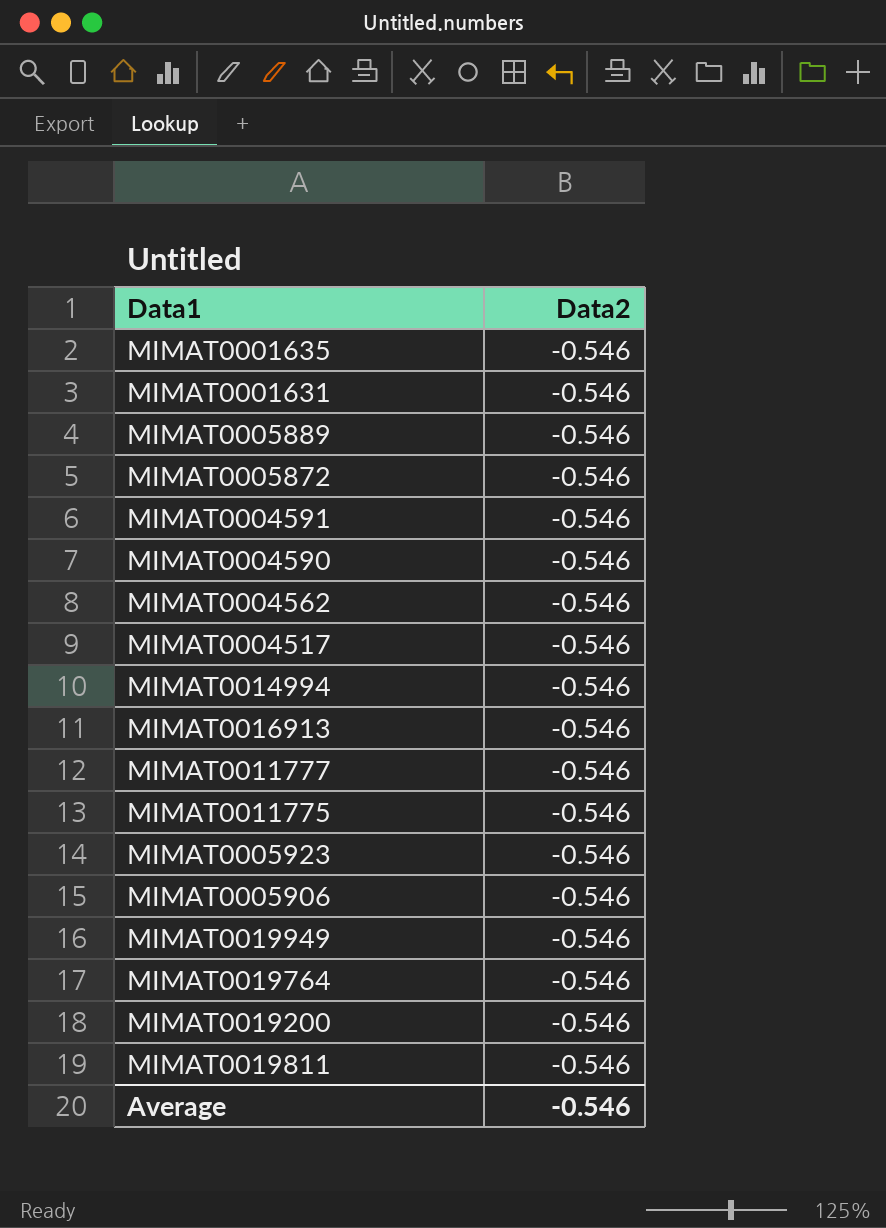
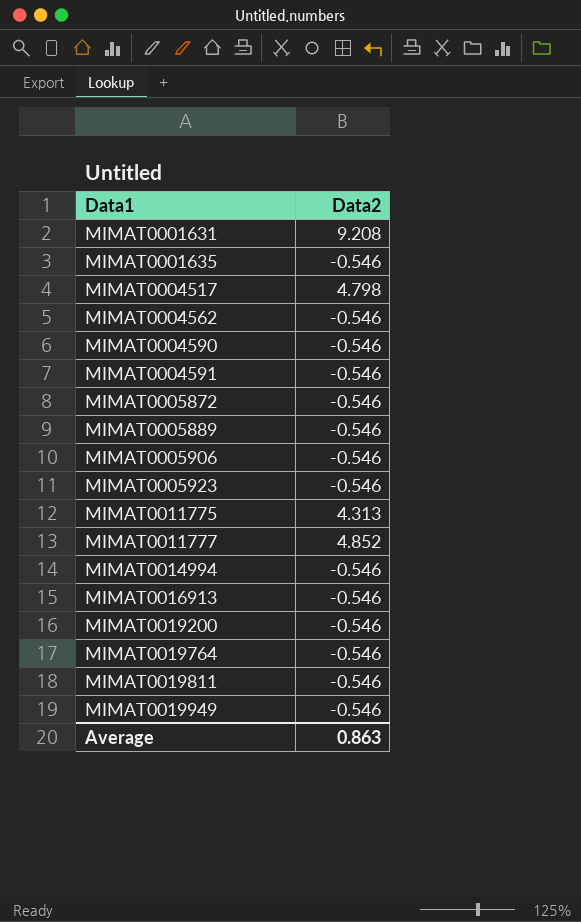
row order: none -> Data1 ascending
MIMAT0001631 | Data2: -0.546 -> 9.208
MIMAT0004517 | Data2: -0.546 -> 4.798
MIMAT0011775 | Data2: -0.546 -> 4.313
MIMAT0011777 | Data2: -0.546 -> 4.852
Average | Data2: -0.546 -> 0.863

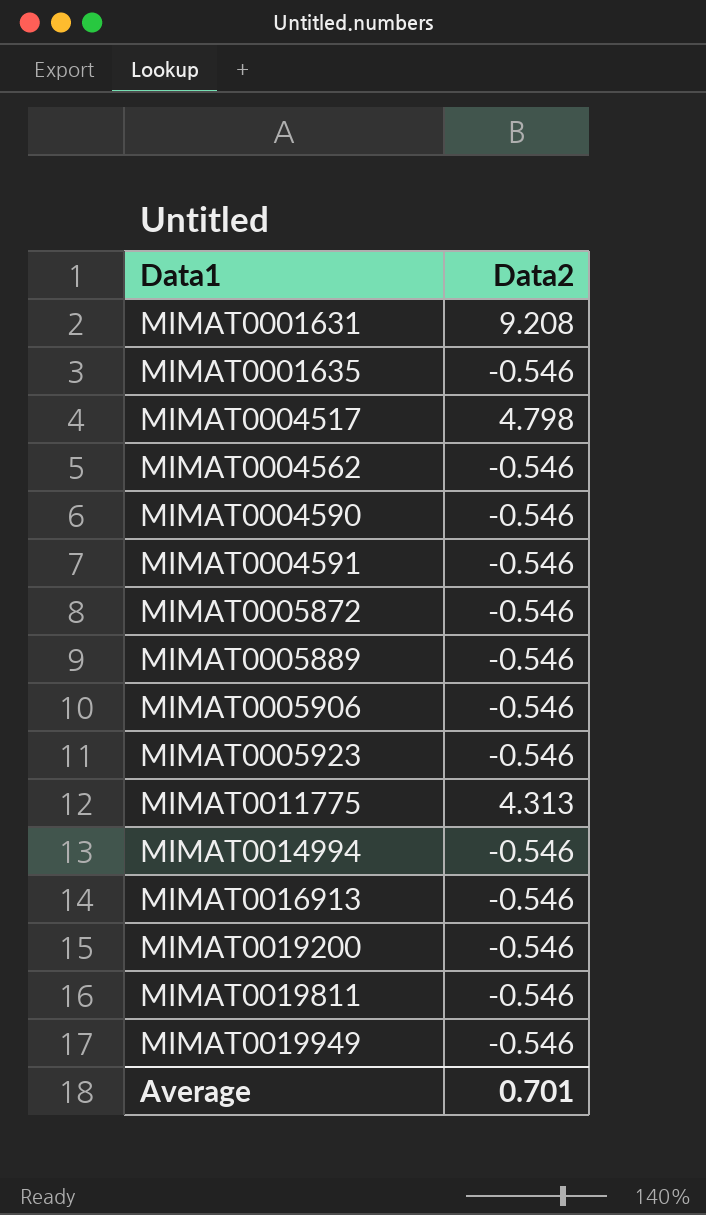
row MIMAT0011777: 4.852 -> none
row MIMAT0019764: -0.546 -> none
Average | Data2: 0.863 -> 0.701

